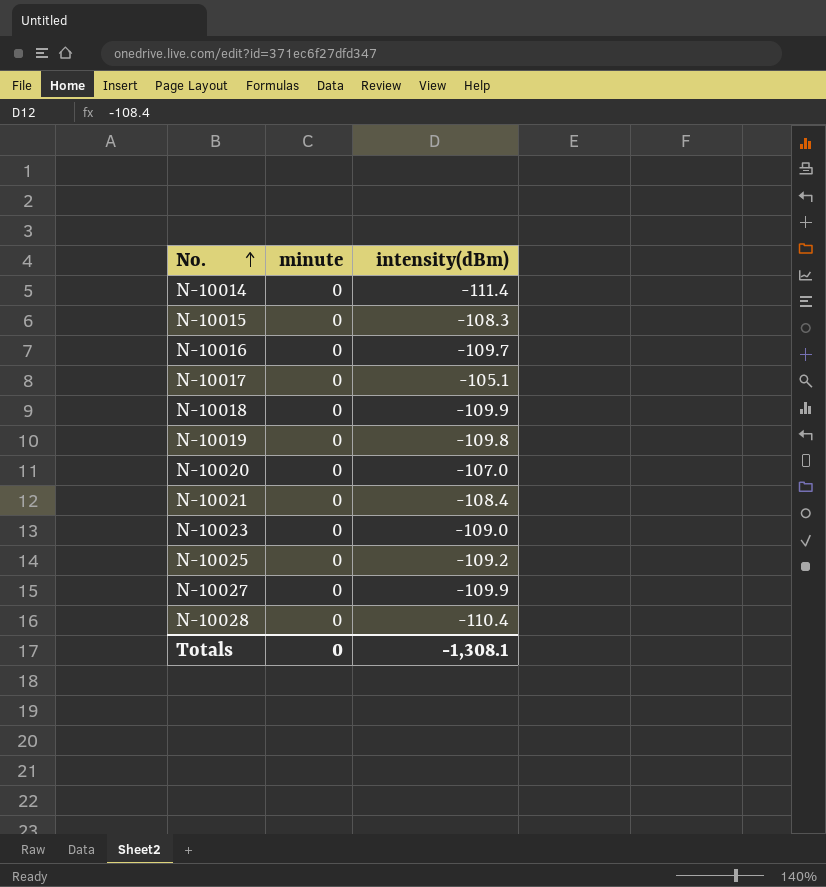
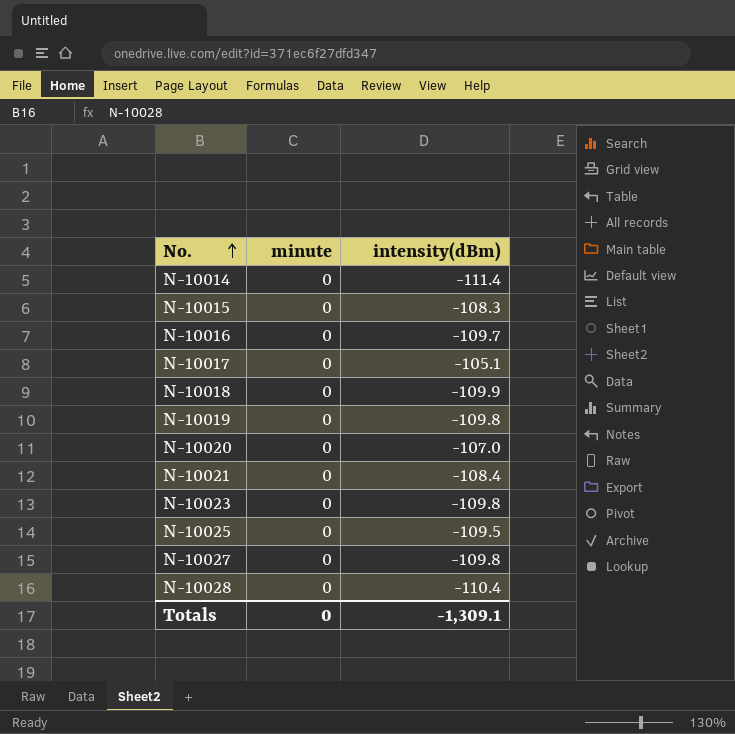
N-10023 | intensity(dBm): -109.0 -> -109.8
N-10025 | intensity(dBm): -109.2 -> -109.5
N-10027 | intensity(dBm): -109.9 -> -109.8
Totals | intensity(dBm): -1,308.1 -> -1,309.1

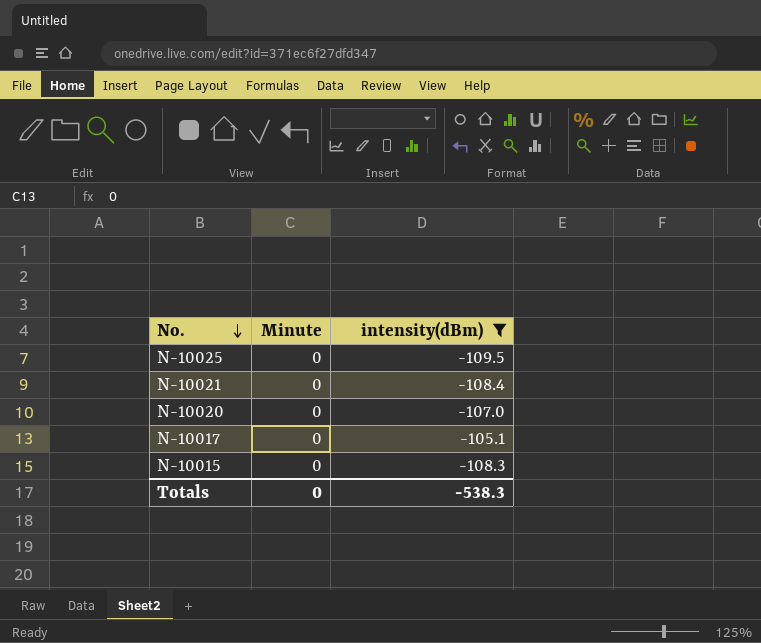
filter: none -> intensity(dBm) >= -109.5
row order: No. ascending -> No. descending
column name: minute -> Minute
Totals | intensity(dBm): -1,309.1 -> -538.3

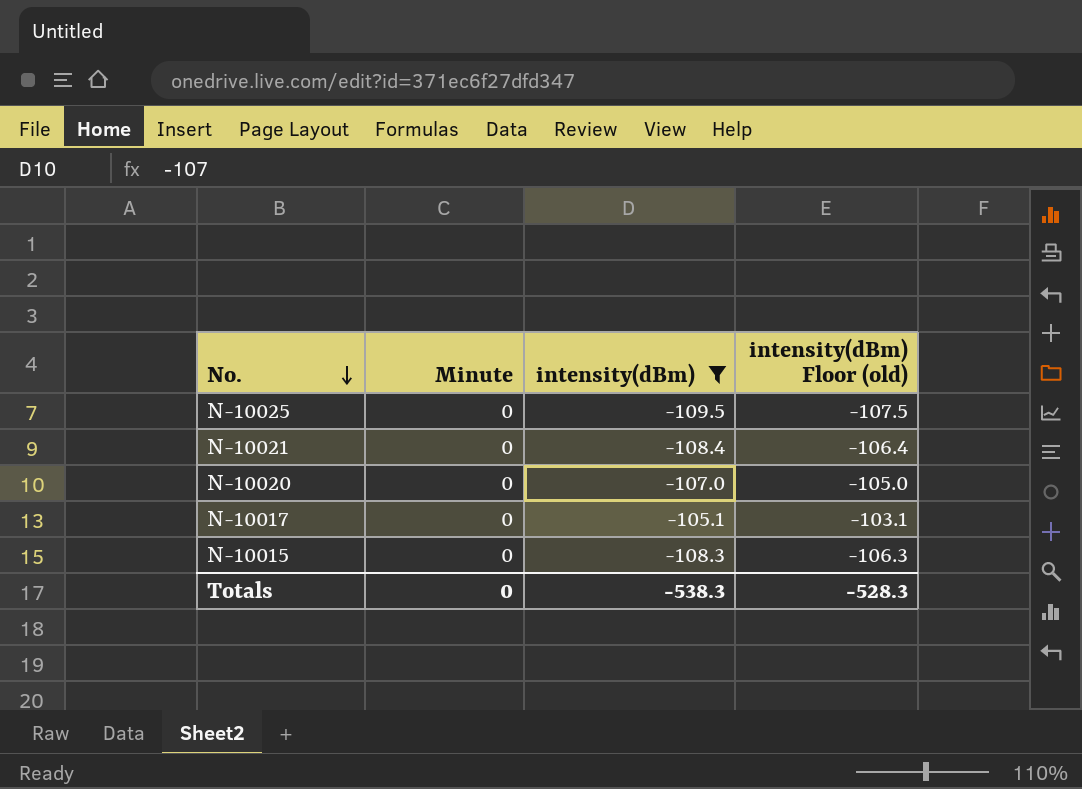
column intensity(dBm) Floor (old) | formula: none -> [intensity(dBm)] + 2

